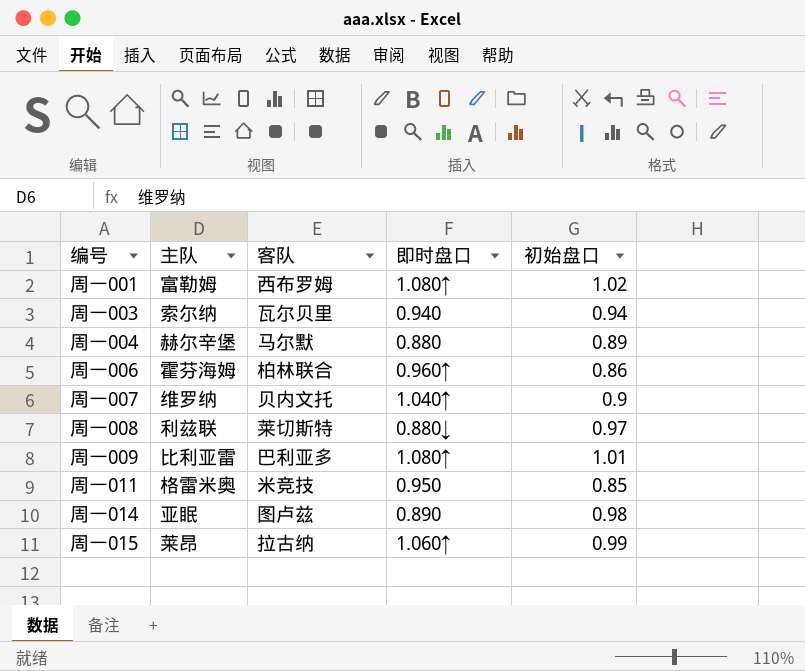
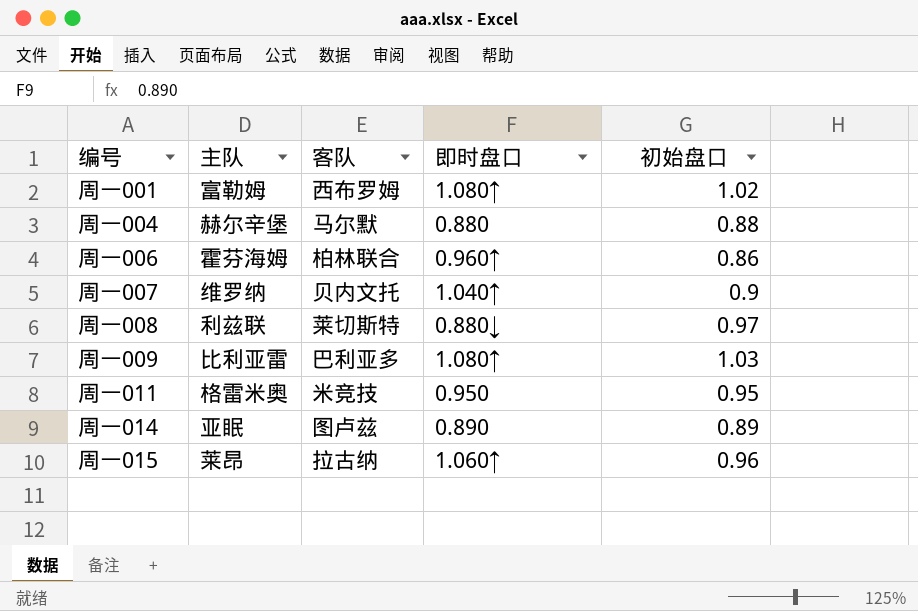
row 周一003: 索尔纳 | 瓦尔贝里 | 0.940 | 0.94 -> none
周一004 | 初始盘口: 0.89 -> 0.88
周一009 | 初始盘口: 1.01 -> 1.03
周一011 | 初始盘口: 0.85 -> 0.95
周一014 | 初始盘口: 0.98 -> 0.89
周一015 | 初始盘口: 0.99 -> 0.96

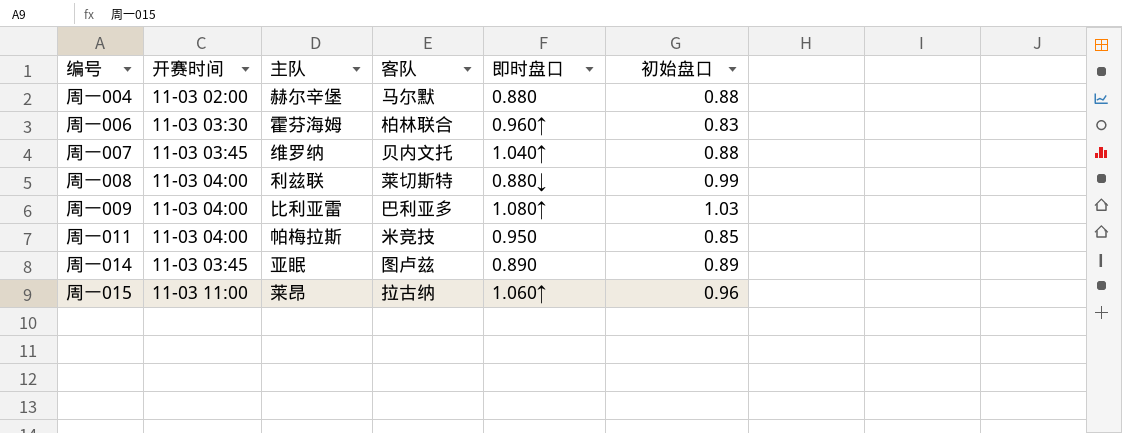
column 开赛时间 | position: none -> 2
row 周一001: 富勒姆 | 西布罗姆 | 1.080↑ | 1.02 -> none
周一006 | 初始盘口: 0.86 -> 0.83
周一007 | 初始盘口: 0.9 -> 0.88
周一008 | 初始盘口: 0.97 -> 0.99
周一011 | 主队: 格雷米奥 -> 帕梅拉斯
周一011 | 初始盘口: 0.95 -> 0.85

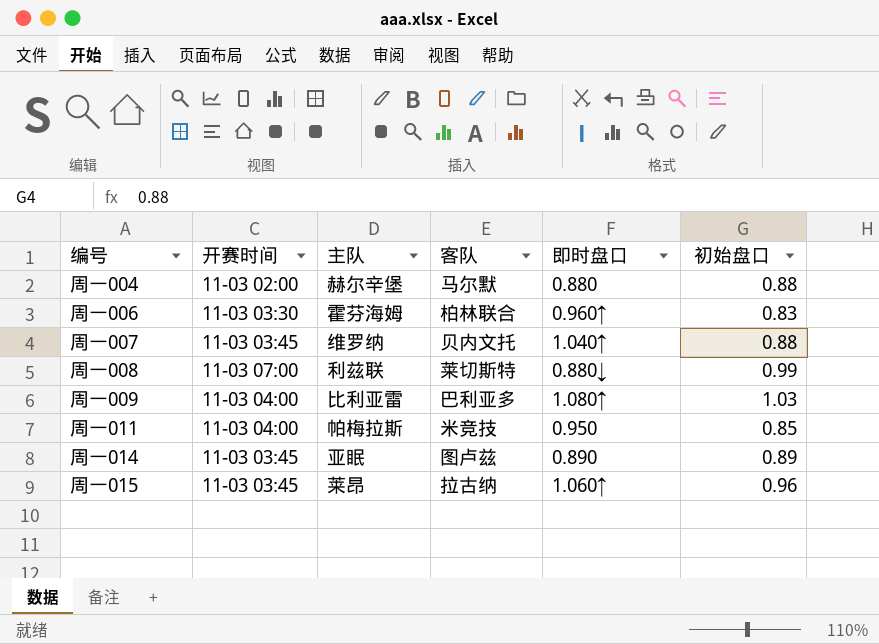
周一008 | 开赛时间: 11-03 04:00 -> 11-03 07:00
周一015 | 开赛时间: 11-03 11:00 -> 11-03 03:45

